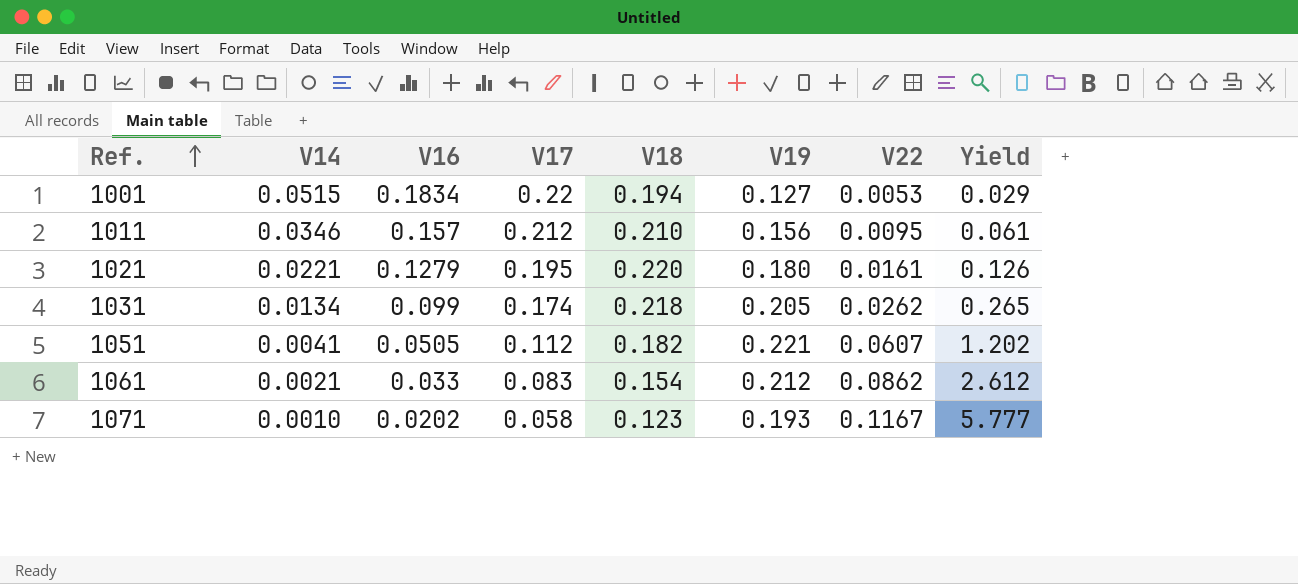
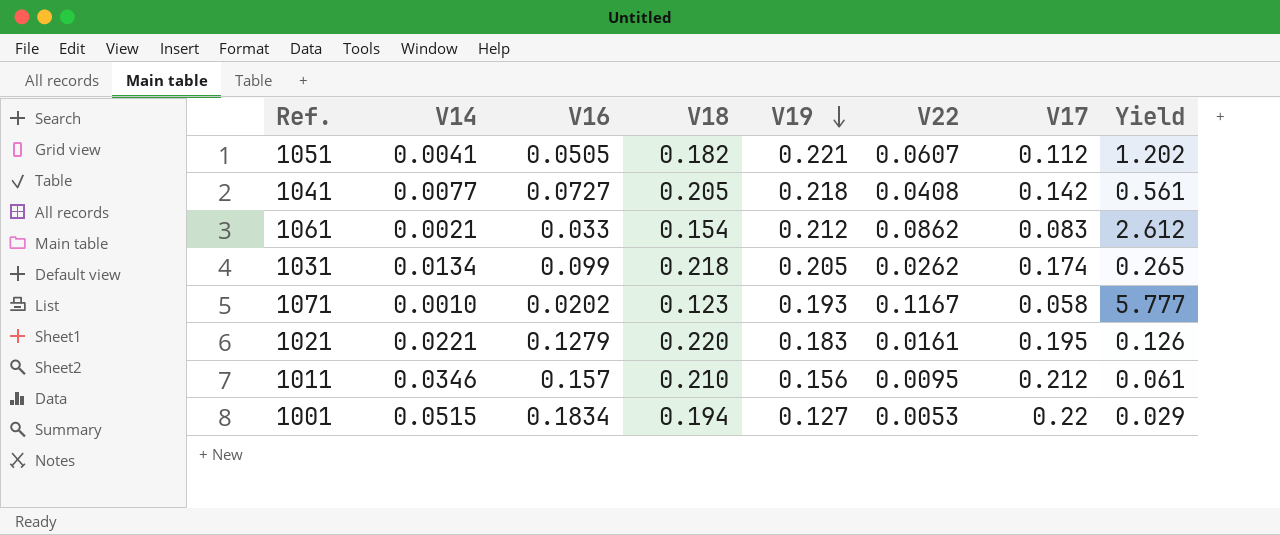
row order: Ref. ascending -> V19 descending
column V17 | position: 4 -> 7
row 1041: none -> 0.0077 | 0.0727 | 0.205 | 0.218 | 0.0408 | 0.142 | 0.561
1021 | V19: 0.180 -> 0.183

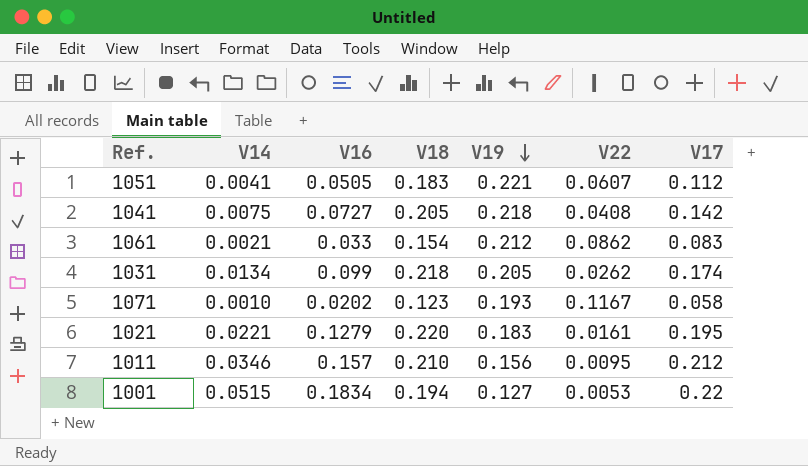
column Yield | formula: [V22] / [V16] -> none
1051 | V18: 0.182 -> 0.183
1041 | V14: 0.0077 -> 0.0075

